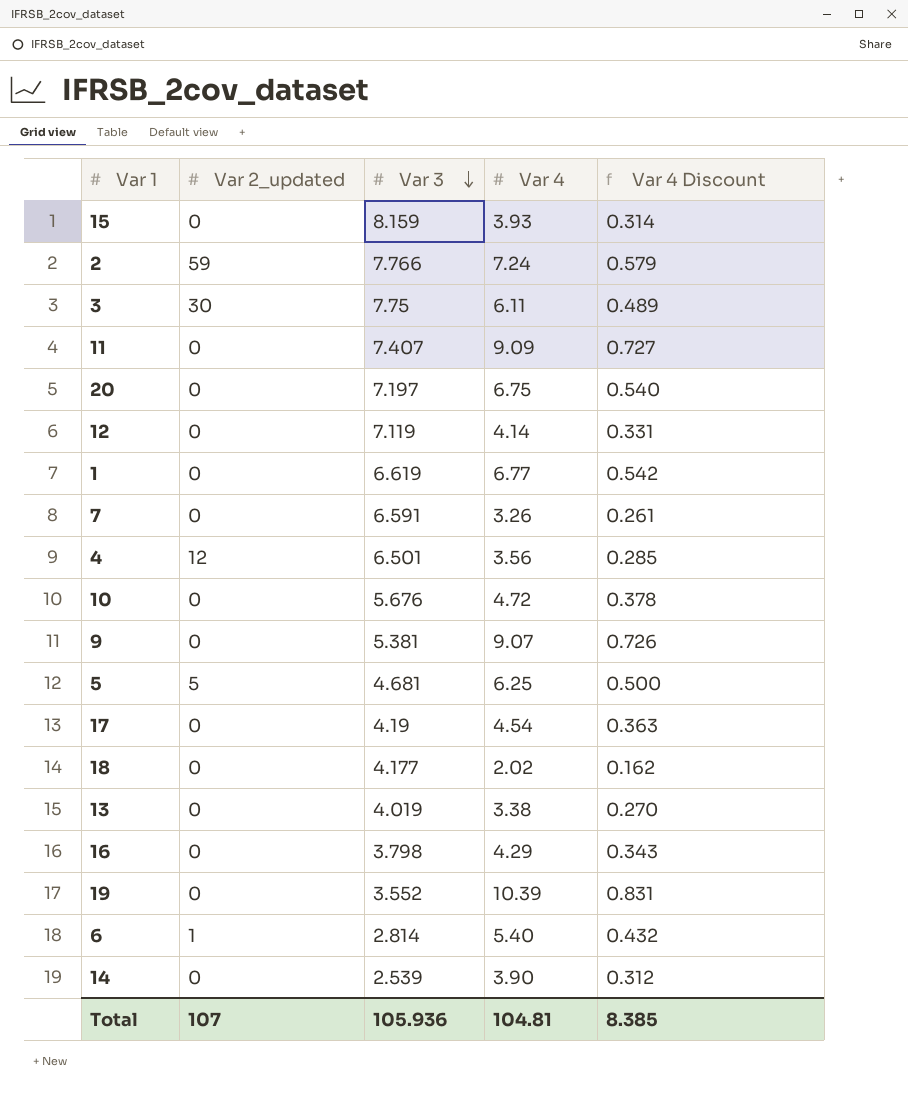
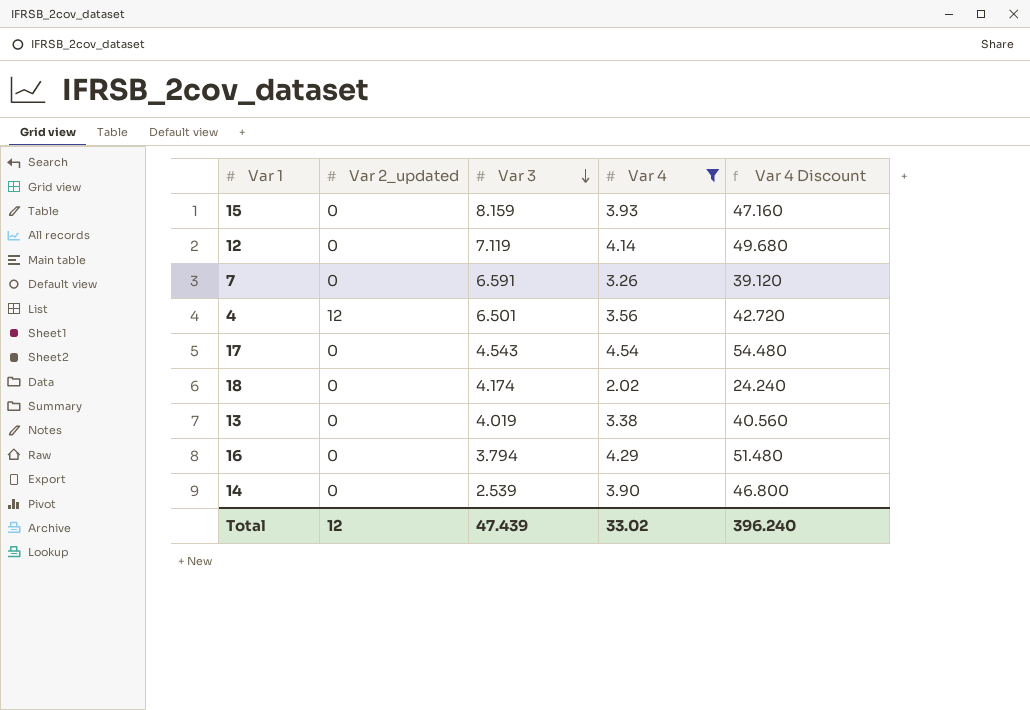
filter: none -> Var 4 <= 4.54
column Var 4 Discount | formula: [Var 4] * 0.08 -> [Var 4] * 12
17 | Var 3: 4.19 -> 4.543
18 | Var 3: 4.177 -> 4.174
16 | Var 3: 3.798 -> 3.794
Total | Var 2_updated: 107 -> 12
Total | Var 3: 105.936 -> 47.439
Total | Var 4: 104.81 -> 33.02
Total | Var 4 Discount: 8.385 -> 396.240

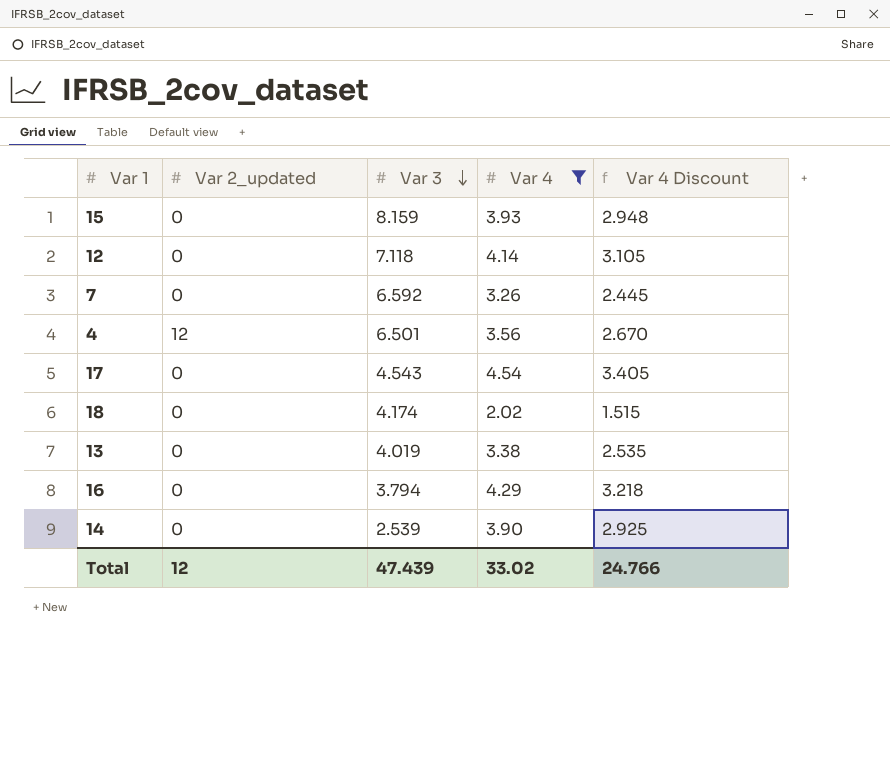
column Var 4 Discount | formula: [Var 4] * 12 -> [Var 4] * 0.75
12 | Var 3: 7.119 -> 7.118
7 | Var 3: 6.591 -> 6.592
Total | Var 4 Discount: 396.240 -> 24.766

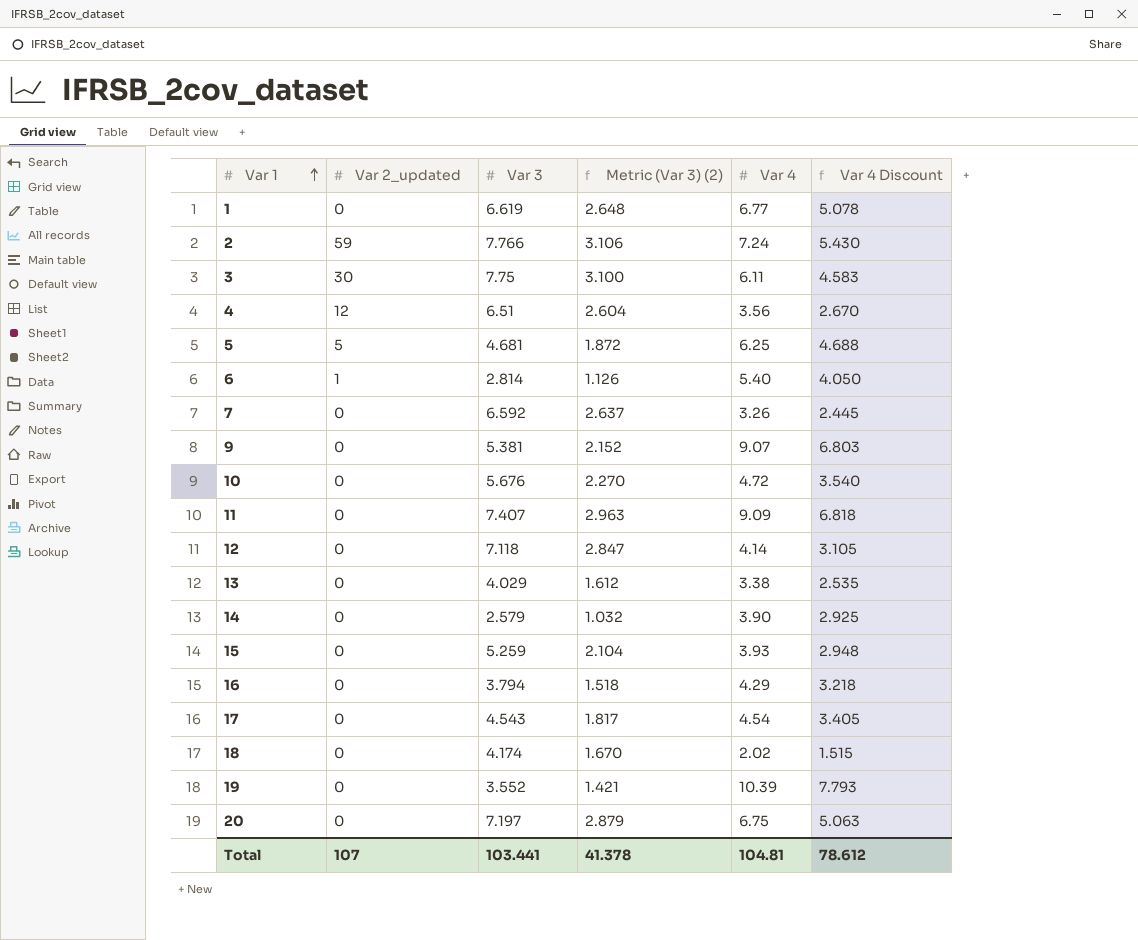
filter: Var 4 <= 4.54 -> none
row order: Var 3 descending -> Var 1 ascending
column Metric (Var 3) (2) | formula: none -> [Var 3] * 0.4
4 | Var 3: 6.501 -> 6.51
13 | Var 3: 4.019 -> 4.029
14 | Var 3: 2.539 -> 2.579
15 | Var 3: 8.159 -> 5.259
Total | Var 2_updated: 12 -> 107
Total | Var 3: 47.439 -> 103.441
Total | Var 4: 33.02 -> 104.81
Total | Var 4 Discount: 24.766 -> 78.612

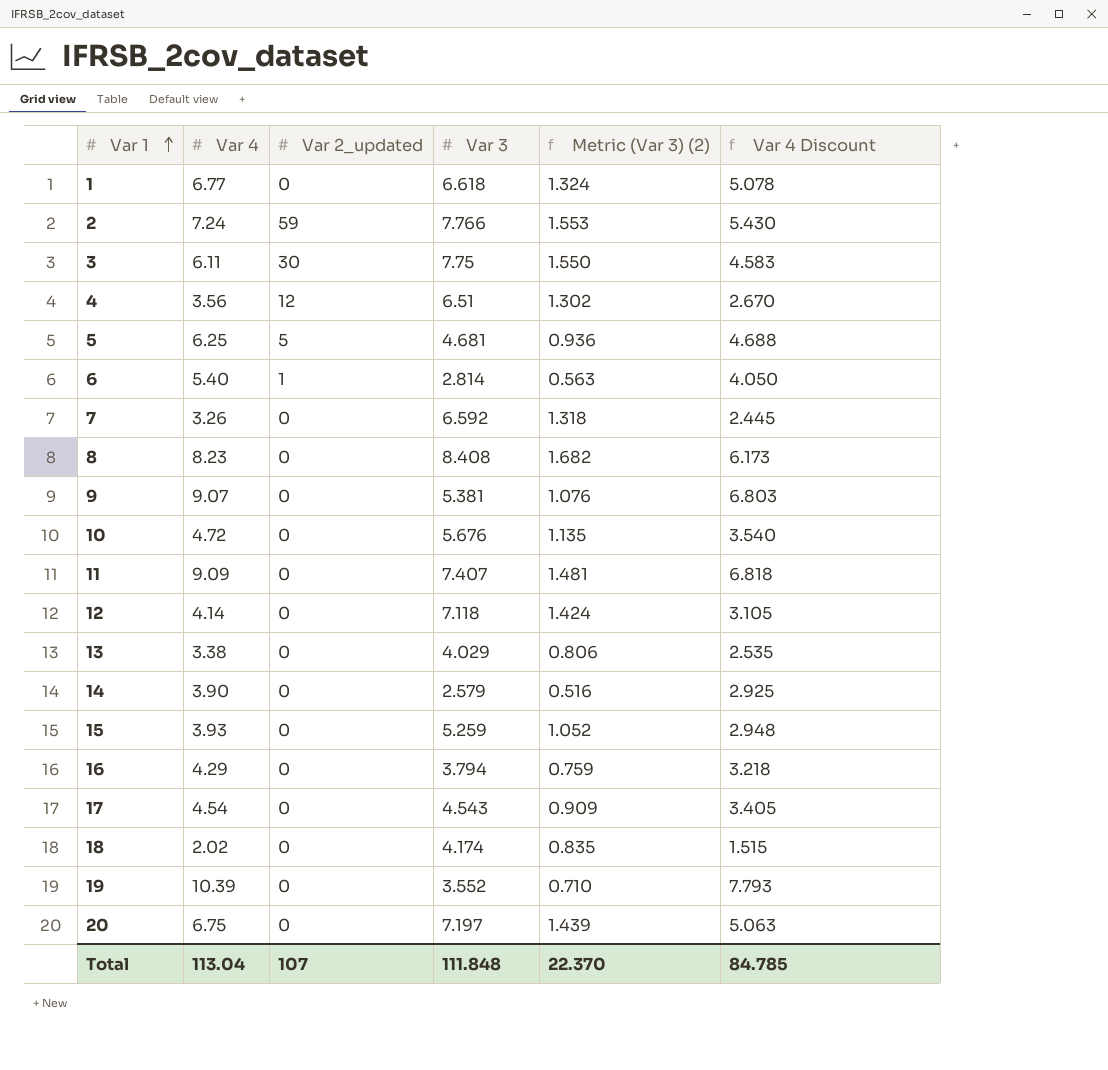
column Var 4 | position: 5 -> 2
column Metric (Var 3) (2) | formula: [Var 3] * 0.4 -> [Var 3] * 0.2
1 | Var 3: 6.619 -> 6.618
row 8: none -> 8.23 | 0 | 8.408 | 1.682 | 6.173
Total | Var 4: 104.81 -> 113.04
Total | Var 3: 103.441 -> 111.848
Total | Metric (Var 3) (2): 41.378 -> 22.370
Total | Var 4 Discount: 78.612 -> 84.785

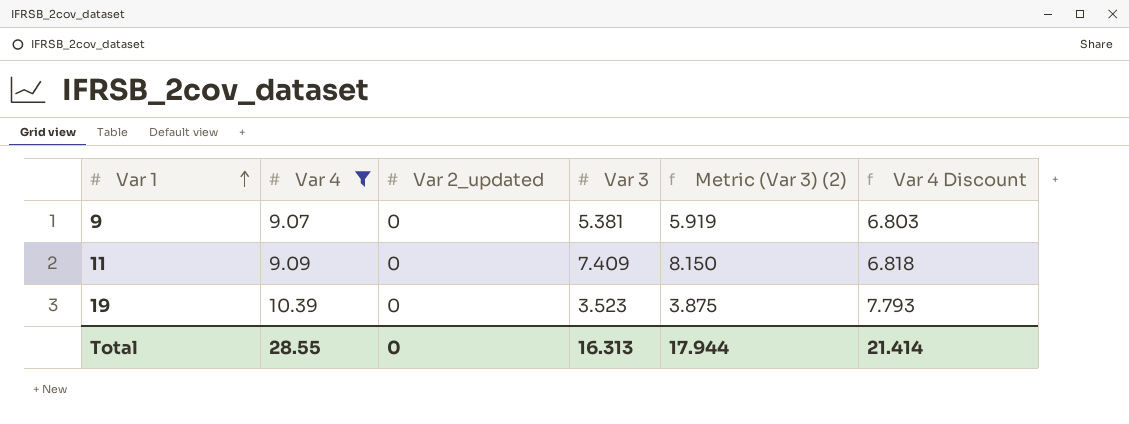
filter: none -> Var 4 >= 9.07
column Metric (Var 3) (2) | formula: [Var 3] * 0.2 -> [Var 3] * 1.1
11 | Var 3: 7.407 -> 7.409
19 | Var 3: 3.552 -> 3.523
Total | Var 4: 113.04 -> 28.55
Total | Var 2_updated: 107 -> 0
Total | Var 3: 111.848 -> 16.313
Total | Metric (Var 3) (2): 22.370 -> 17.944
Total | Var 4 Discount: 84.785 -> 21.414

